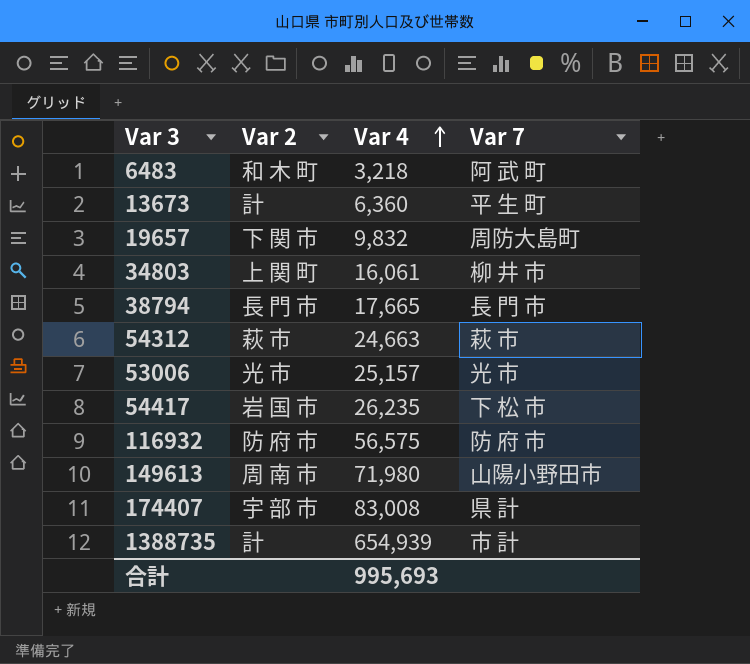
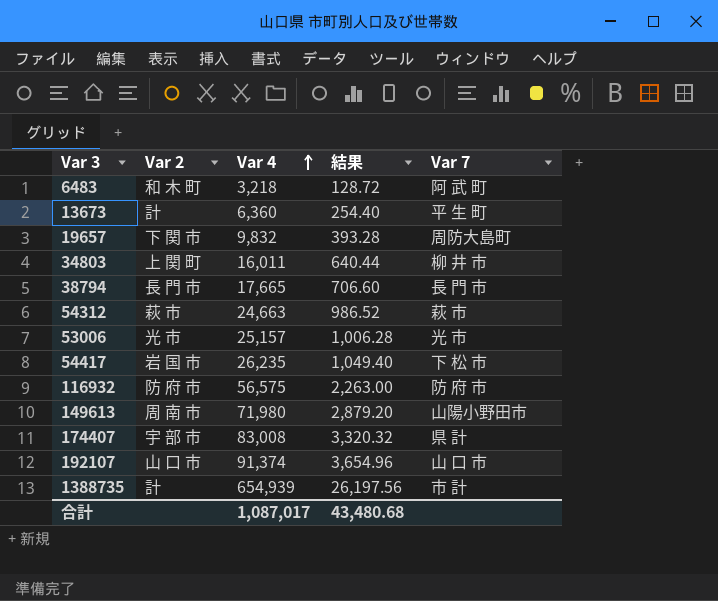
column 結果 | formula: none -> [Var 4] * 0.04
34803 | Var 4: 16,061 -> 16,011
row 192107: none -> 山 口 市 | 91,374 | 3,654.96 | 山 口 市
合計 | Var 4: 995,693 -> 1,087,017

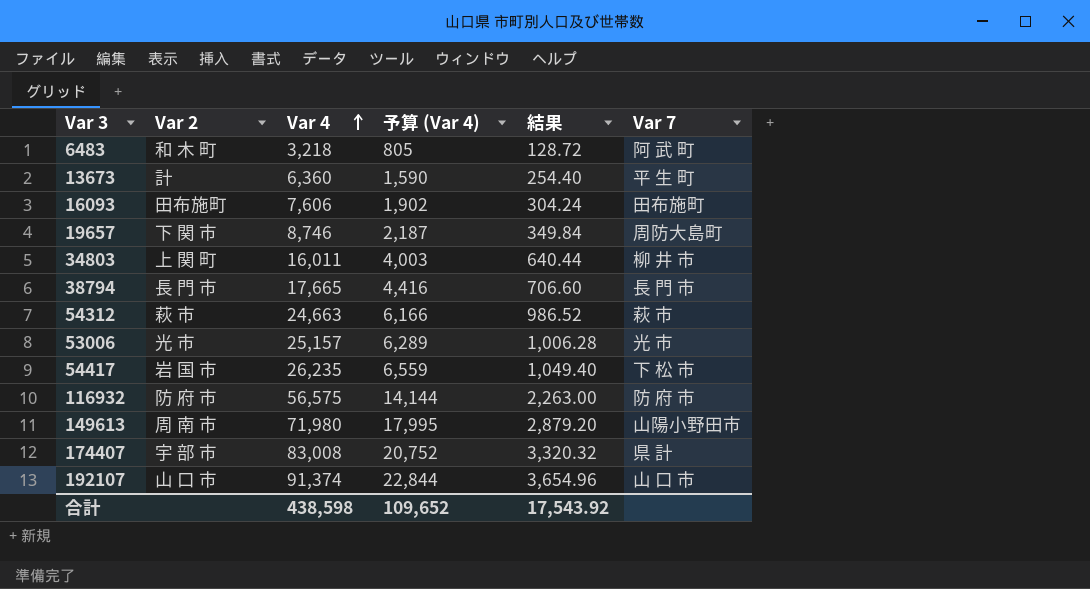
column 予算 (Var 4) | formula: none -> [Var 4] * 0.25
row 1388735: 計 | 654,939 | 26,197.56 | 市 計 -> none
row 16093: none -> 田布施町 | 7,606 | 1,902 | 304.24 | 田布施町
19657 | Var 4: 9,832 -> 8,746
19657 | 結果: 393.28 -> 349.84
合計 | Var 4: 1,087,017 -> 438,598
合計 | 結果: 43,480.68 -> 17,543.92

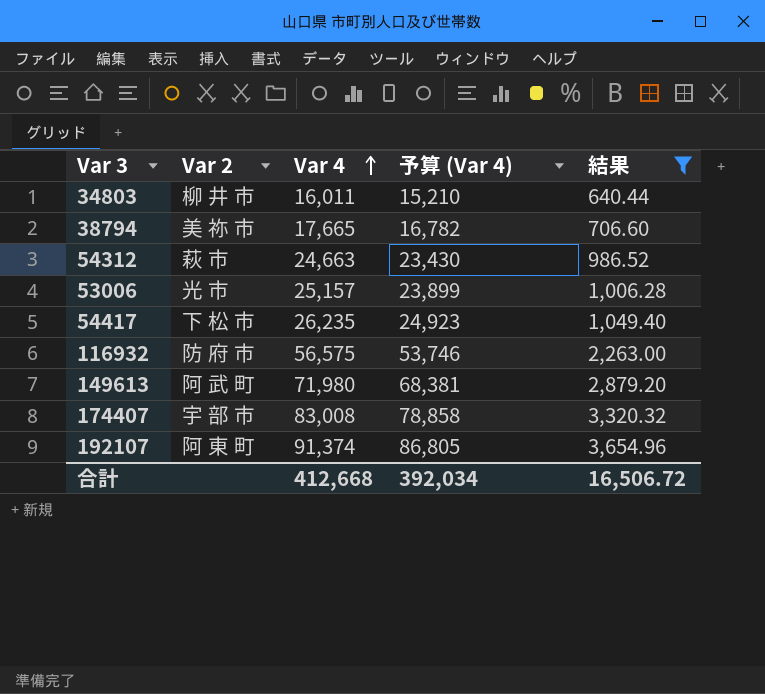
filter: none -> 結果 >= 640.44
column Var 7 | position: 6 -> none
column 予算 (Var 4) | formula: [Var 4] * 0.25 -> [Var 4] * 0.95
34803 | Var 2: 上 関 町 -> 柳 井 市
38794 | Var 2: 長 門 市 -> 美 祢 市
54417 | Var 2: 岩 国 市 -> 下 松 市
149613 | Var 2: 周 南 市 -> 阿 武 町
192107 | Var 2: 山 口 市 -> 阿 東 町
合計 | Var 4: 438,598 -> 412,668
合計 | 予算 (Var 4): 109,652 -> 392,034
合計 | 結果: 17,543.92 -> 16,506.72

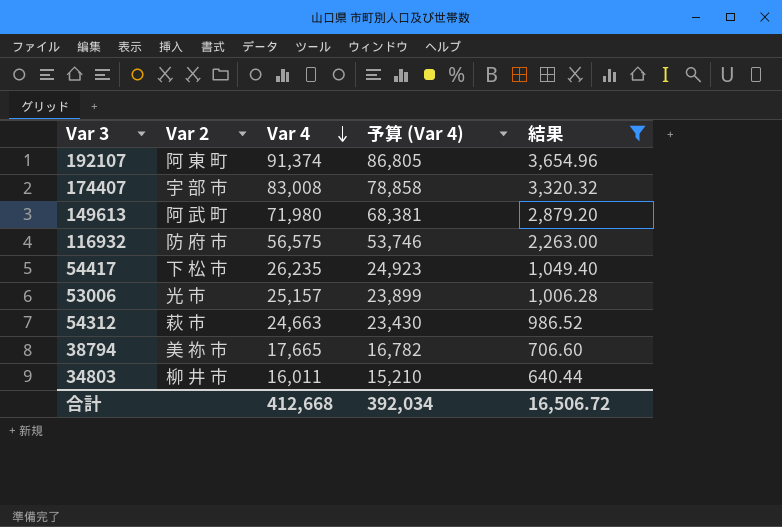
row order: Var 4 ascending -> Var 4 descending

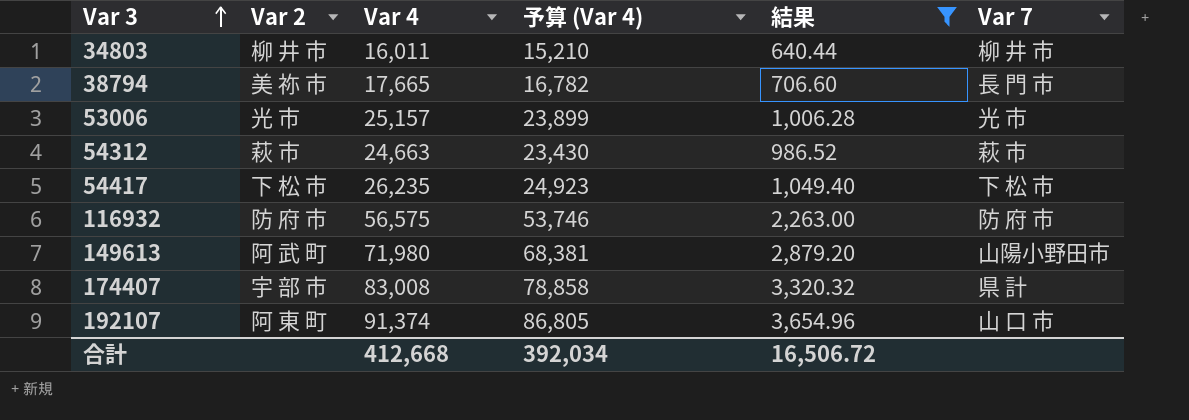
row order: Var 4 descending -> Var 3 ascending
column Var 7 | position: none -> 6

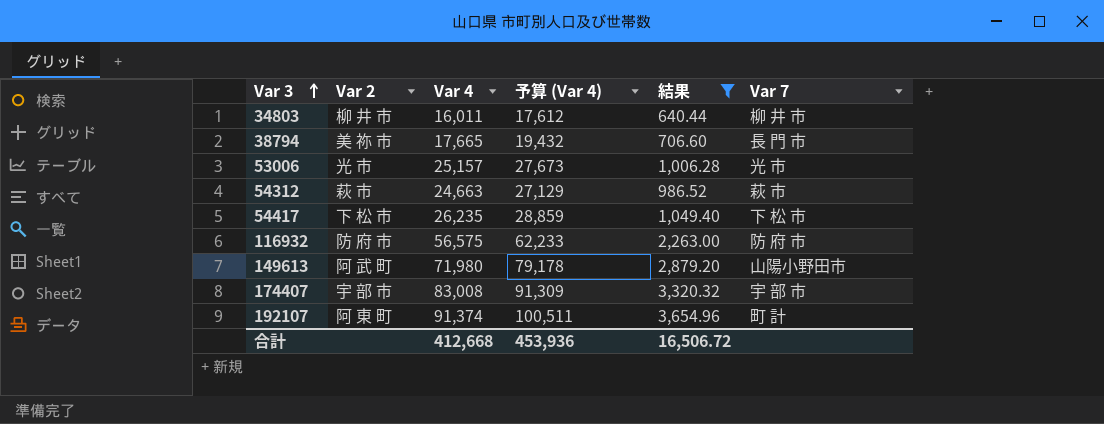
column 予算 (Var 4) | formula: [Var 4] * 0.95 -> [Var 4] * 1.1
174407 | Var 7: 県 計 -> 宇 部 市
192107 | Var 7: 山 口 市 -> 町 計
合計 | 予算 (Var 4): 392,034 -> 453,936

